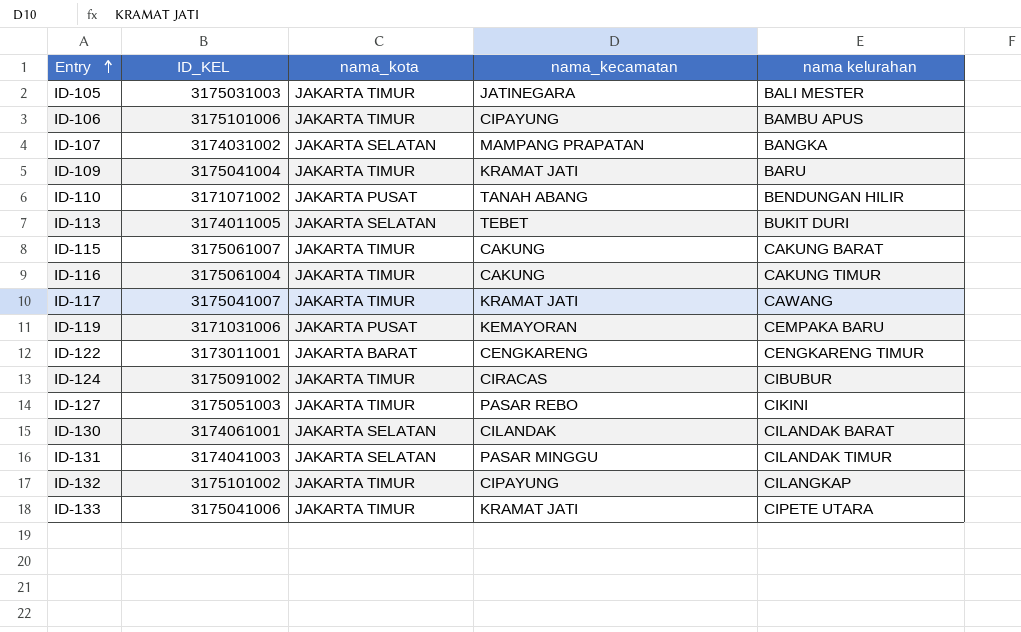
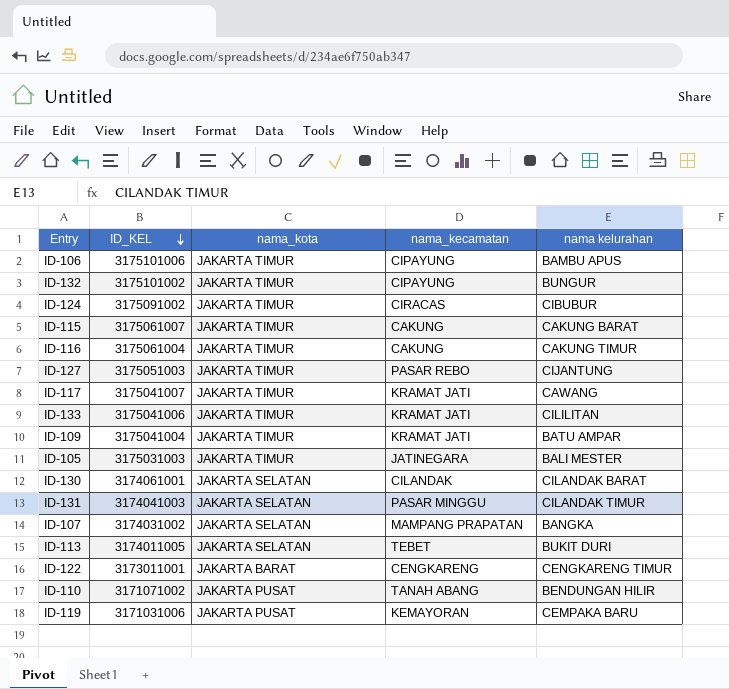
row order: Entry ascending -> ID_KEL descending
ID-132 | nama kelurahan: CILANGKAP -> BUNGUR
ID-127 | nama kelurahan: CIKINI -> CIJANTUNG
ID-133 | nama kelurahan: CIPETE UTARA -> CILILITAN
ID-109 | nama kelurahan: BARU -> BATU AMPAR

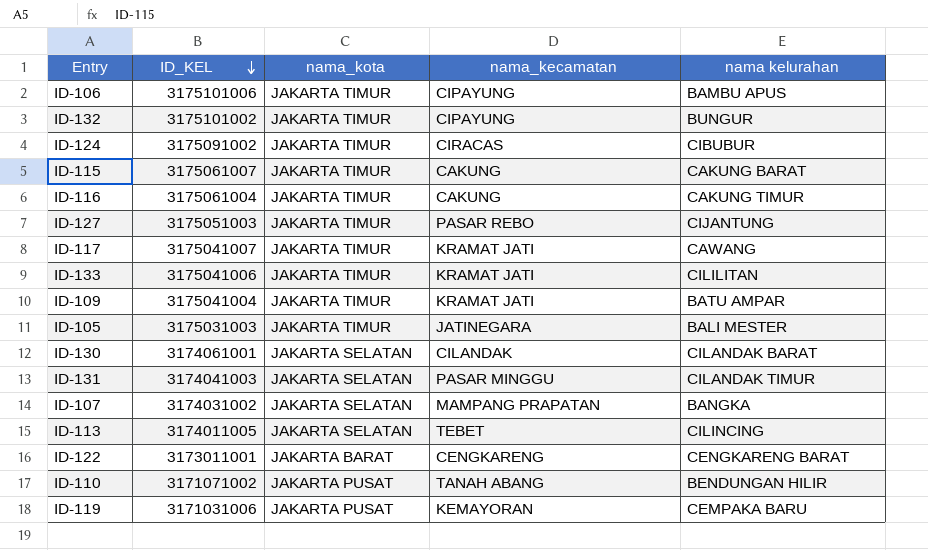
ID-113 | nama kelurahan: BUKIT DURI -> CILINCING
ID-122 | nama kelurahan: CENGKARENG TIMUR -> CENGKARENG BARAT

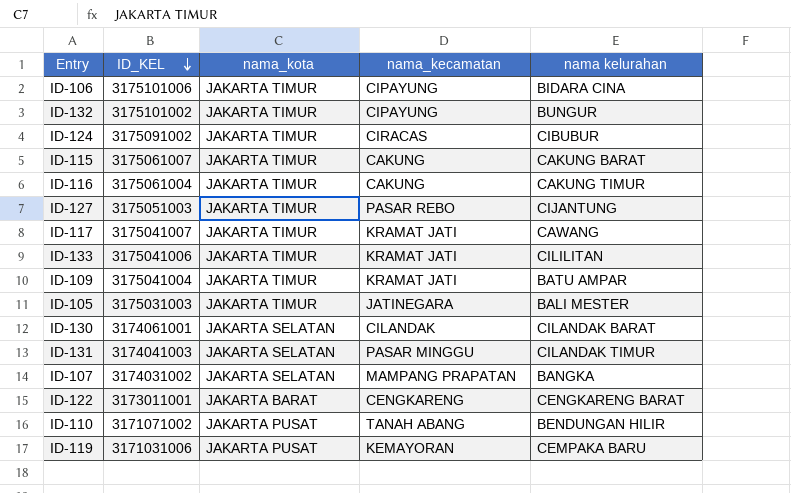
row ID-113: 3174011005 | JAKARTA SELATAN | TEBET | CILINCING -> none
ID-106 | nama kelurahan: BAMBU APUS -> BIDARA CINA

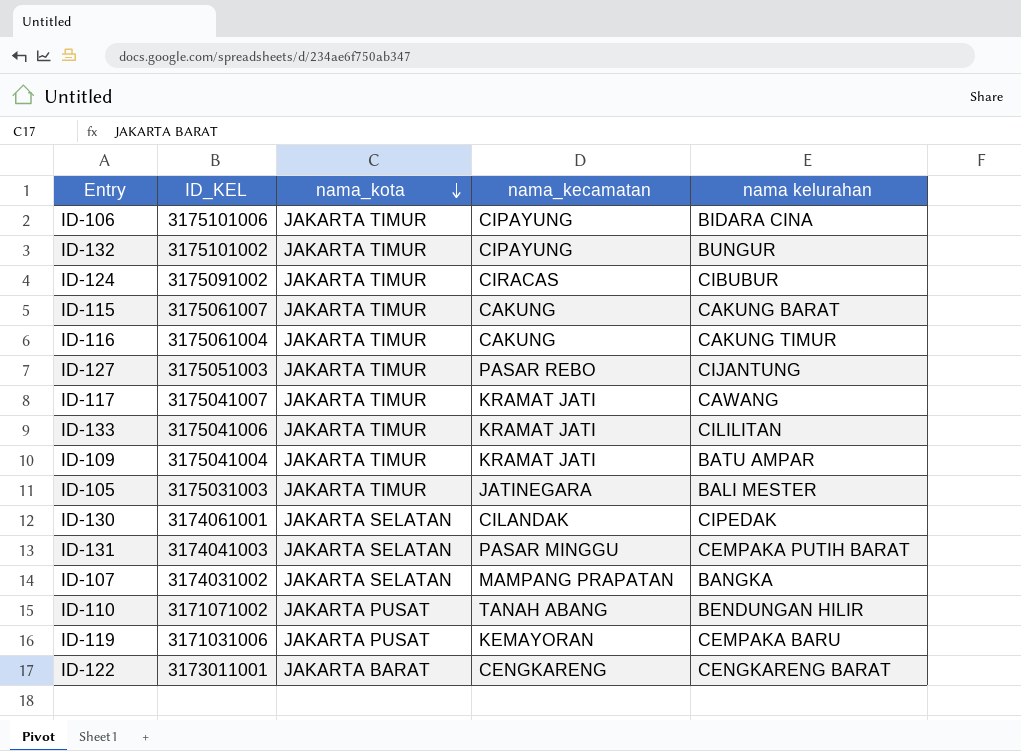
row order: ID_KEL descending -> nama_kota descending
ID-130 | nama kelurahan: CILANDAK BARAT -> CIPEDAK
ID-131 | nama kelurahan: CILANDAK TIMUR -> CEMPAKA PUTIH BARAT

